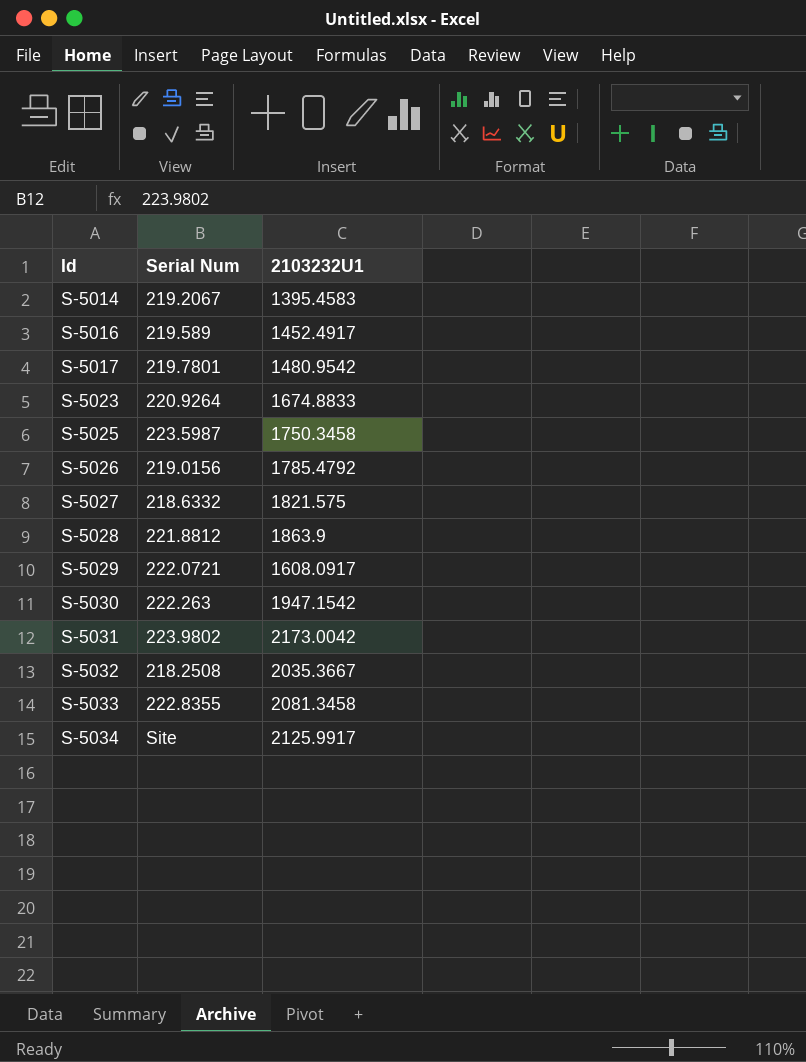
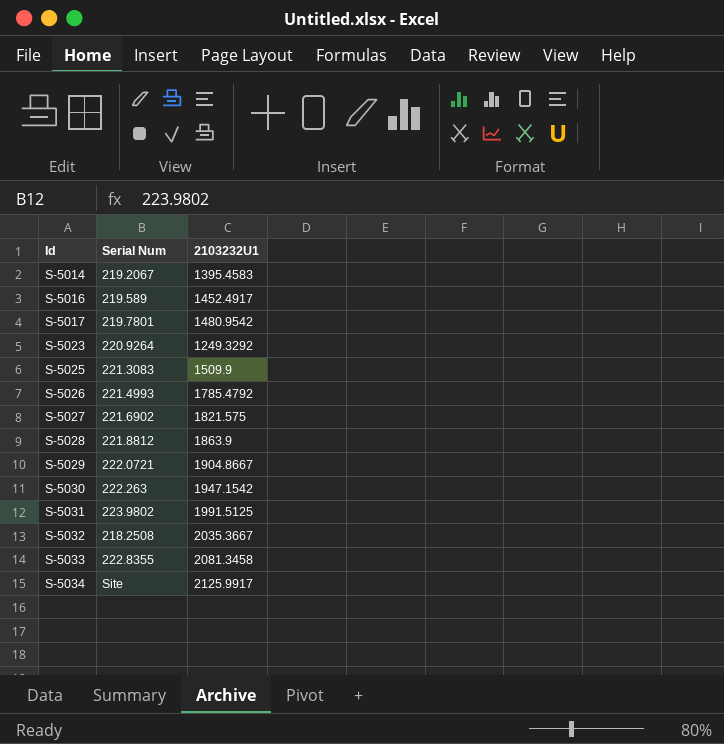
S-5023 | 2103232U1: 1674.8833 -> 1249.3292
S-5025 | Serial Num: 223.5987 -> 221.3083
S-5025 | 2103232U1: 1750.3458 -> 1509.9
S-5026 | Serial Num: 219.0156 -> 221.4993
S-5027 | Serial Num: 218.6332 -> 221.6902
S-5029 | 2103232U1: 1608.0917 -> 1904.8667
S-5031 | 2103232U1: 2173.0042 -> 1991.5125

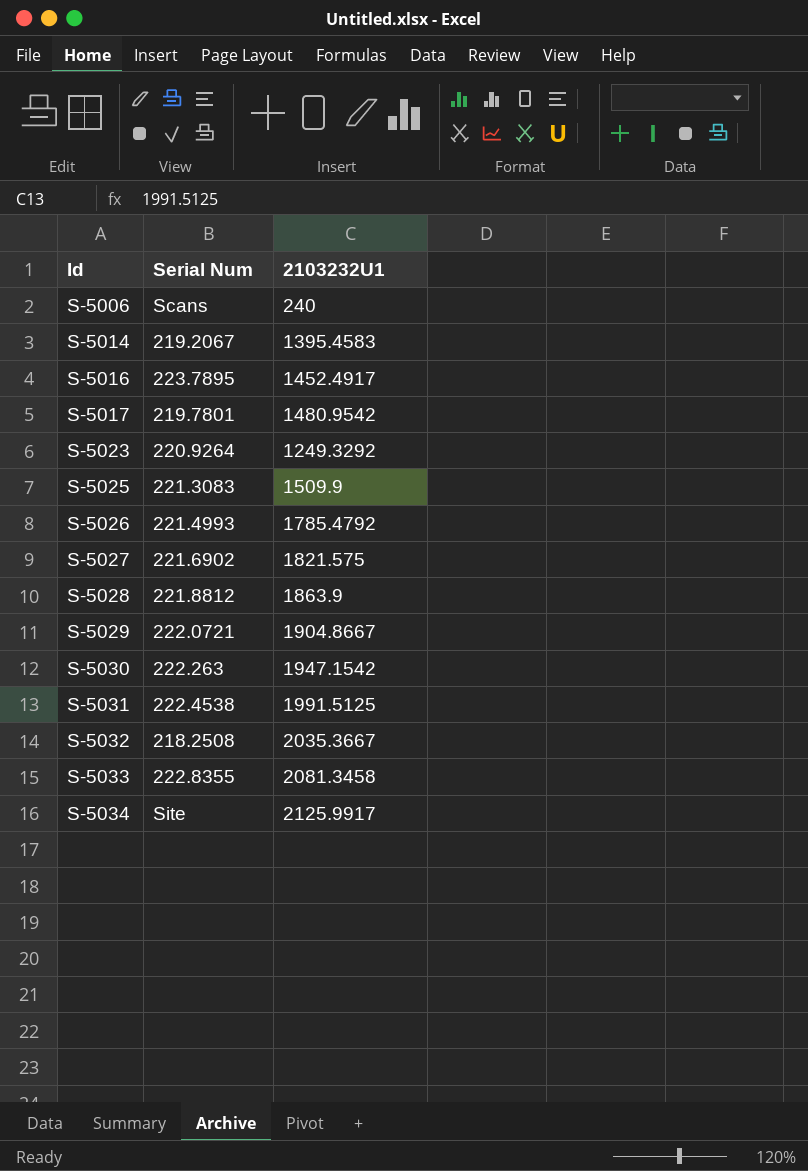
row S-5006: none -> Scans | 240
S-5016 | Serial Num: 219.589 -> 223.7895
S-5031 | Serial Num: 223.9802 -> 222.4538

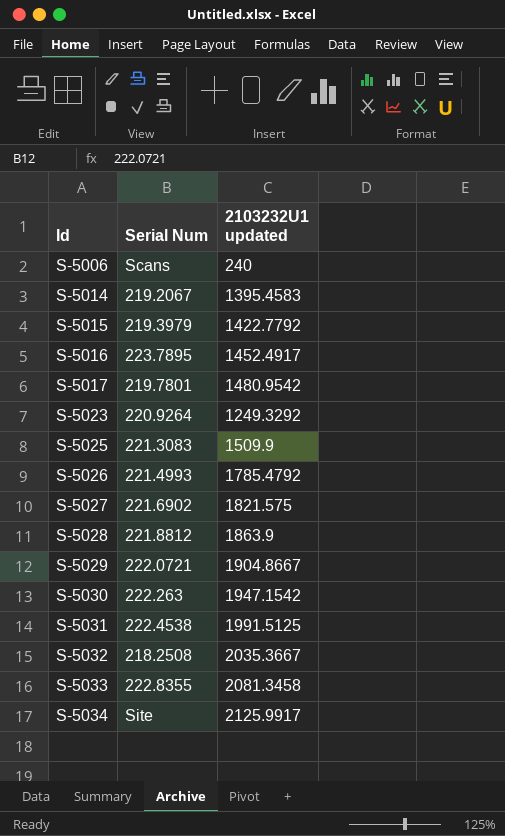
column name: 2103232U1 -> 2103232U1 updated
row S-5015: none -> 219.3979 | 1422.7792

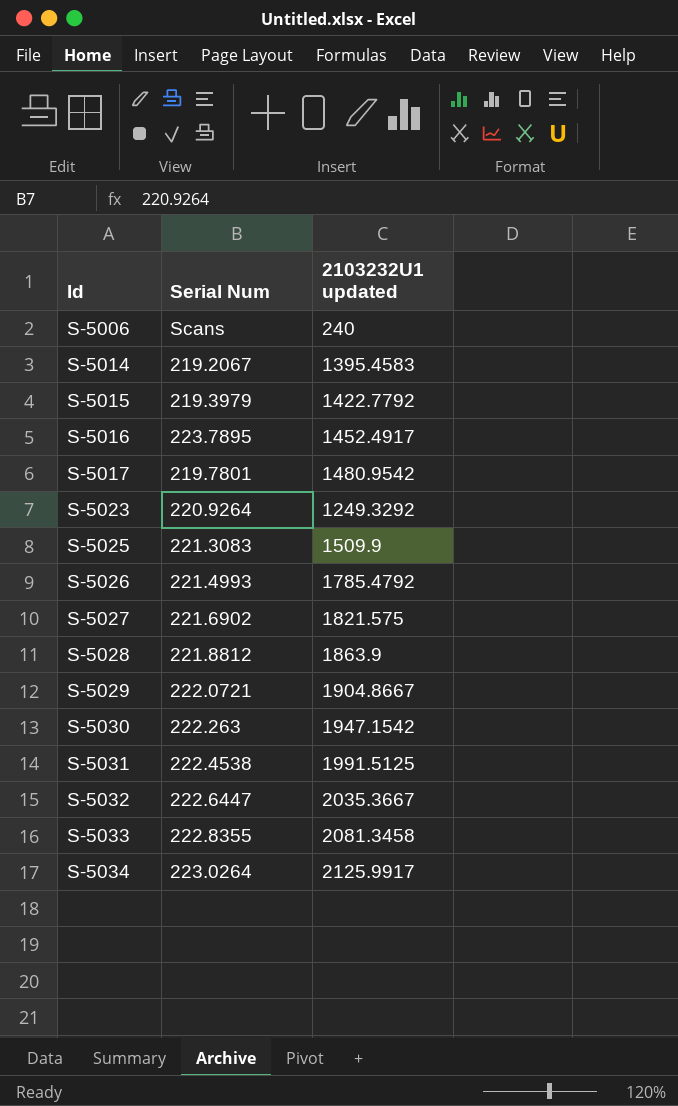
S-5032 | Serial Num: 218.2508 -> 222.6447
S-5034 | Serial Num: Site -> 223.0264

